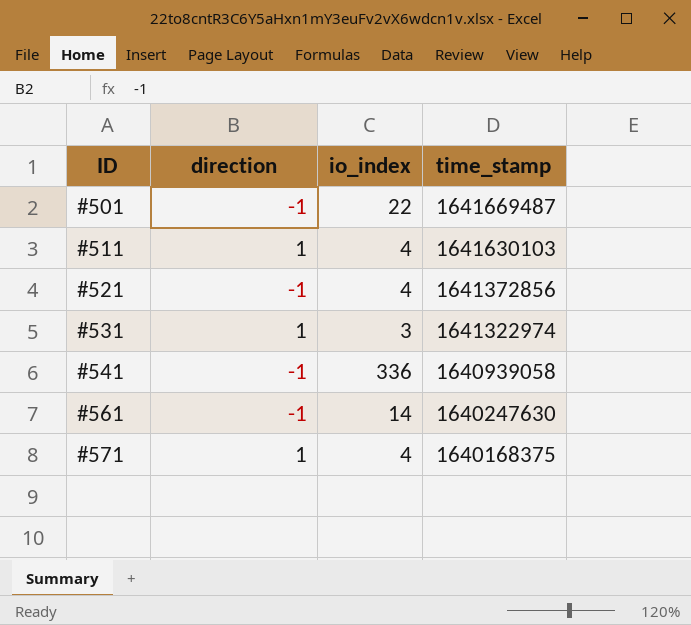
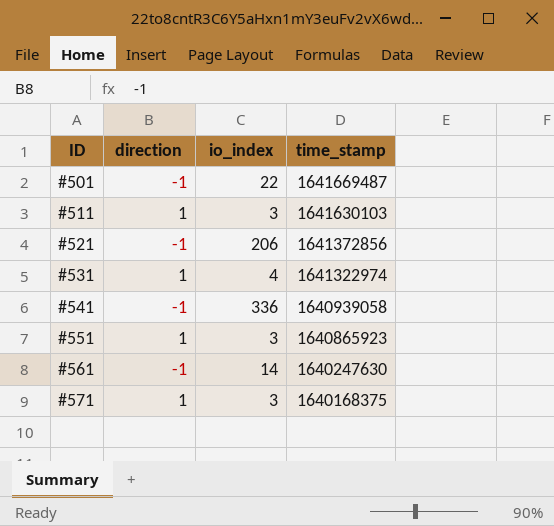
#511 | io_index: 4 -> 3
#521 | io_index: 4 -> 206
#531 | io_index: 3 -> 4
row #551: none -> 1 | 3 | 1640865923
#571 | io_index: 4 -> 3

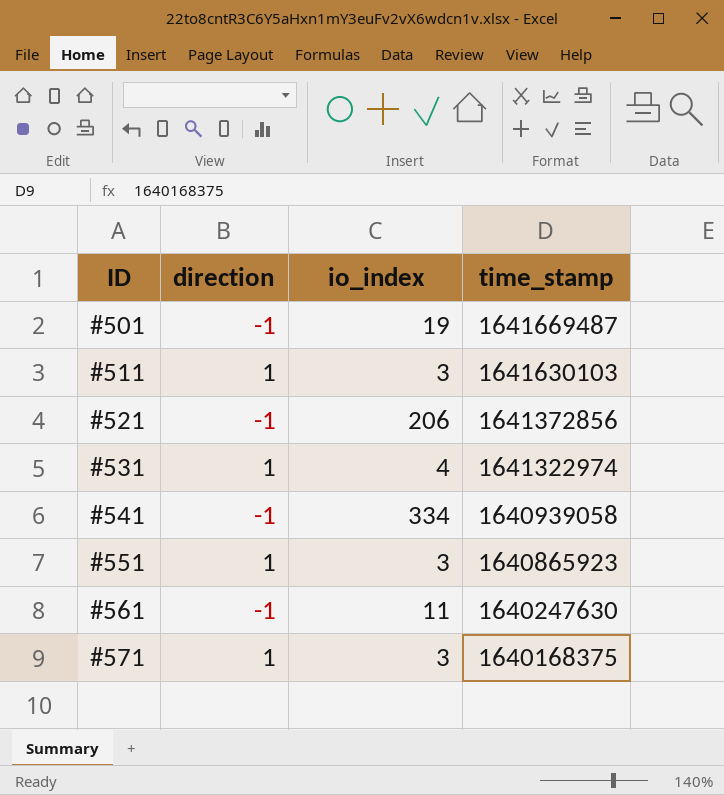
#501 | io_index: 22 -> 19
#541 | io_index: 336 -> 334
#561 | io_index: 14 -> 11

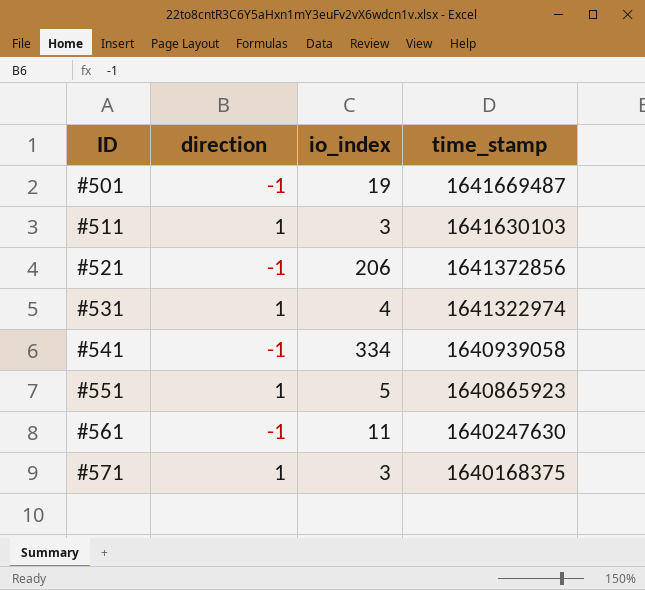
#551 | io_index: 3 -> 5

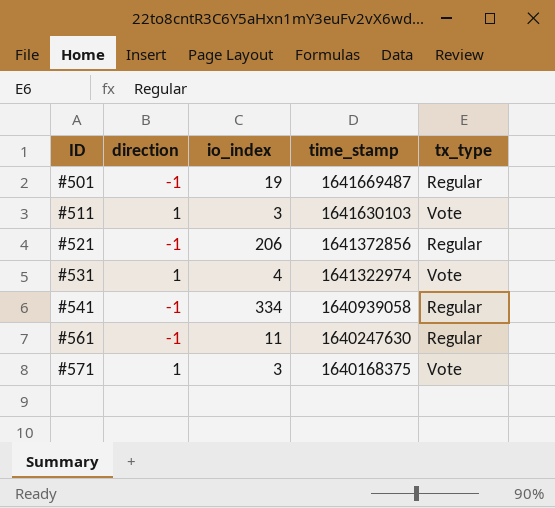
column tx_type | position: none -> 5
row #551: 1 | 5 | 1640865923 -> none

